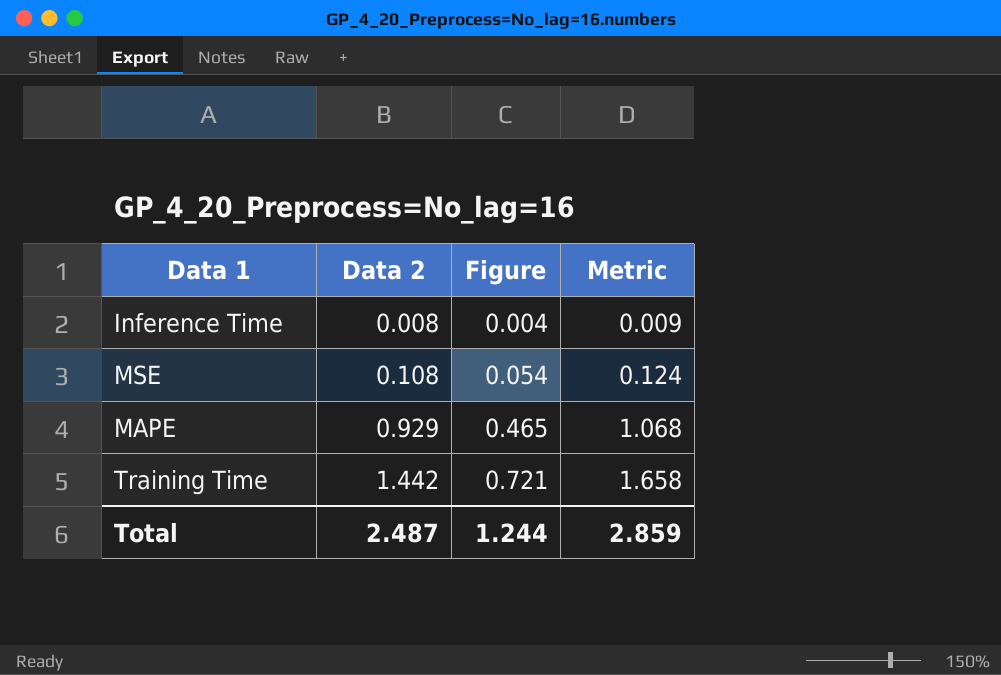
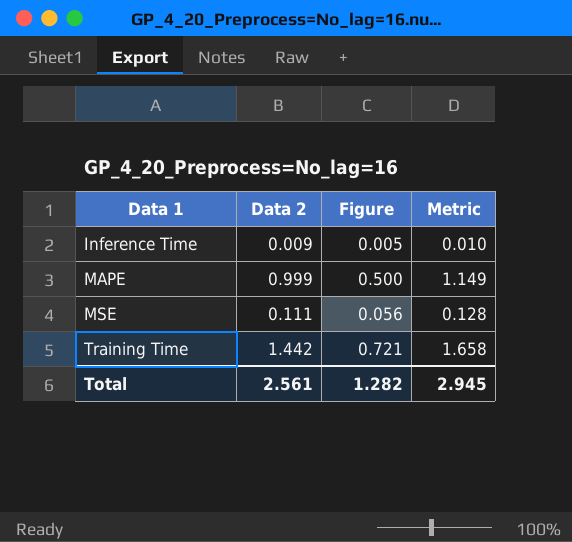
row order: Data 2 ascending -> Data 1 ascending
Inference Time | Data 2: 0.008 -> 0.009
Inference Time | Figure: 0.004 -> 0.005
Inference Time | Metric: 0.009 -> 0.010
MAPE | Data 2: 0.929 -> 0.999
MAPE | Figure: 0.465 -> 0.500
MAPE | Metric: 1.068 -> 1.149
MSE | Data 2: 0.108 -> 0.111
MSE | Figure: 0.054 -> 0.056
MSE | Metric: 0.124 -> 0.128
Total | Data 2: 2.487 -> 2.561
Total | Figure: 1.244 -> 1.282
Total | Metric: 2.859 -> 2.945

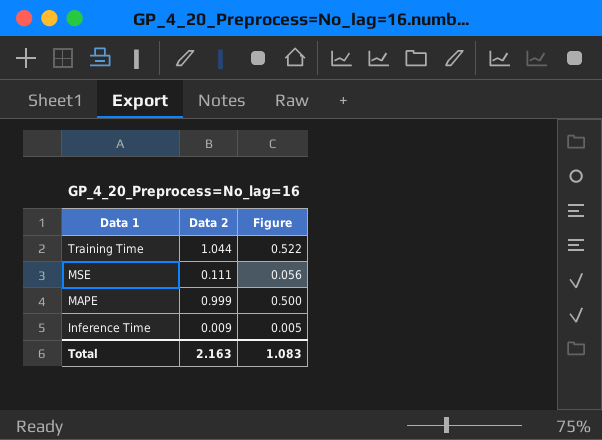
row order: Data 1 ascending -> Data 1 descending
column Metric | formula: [Data 2] * 1.15 -> none
Training Time | Data 2: 1.442 -> 1.044
Training Time | Figure: 0.721 -> 0.522
Total | Data 2: 2.561 -> 2.163
Total | Figure: 1.282 -> 1.083

